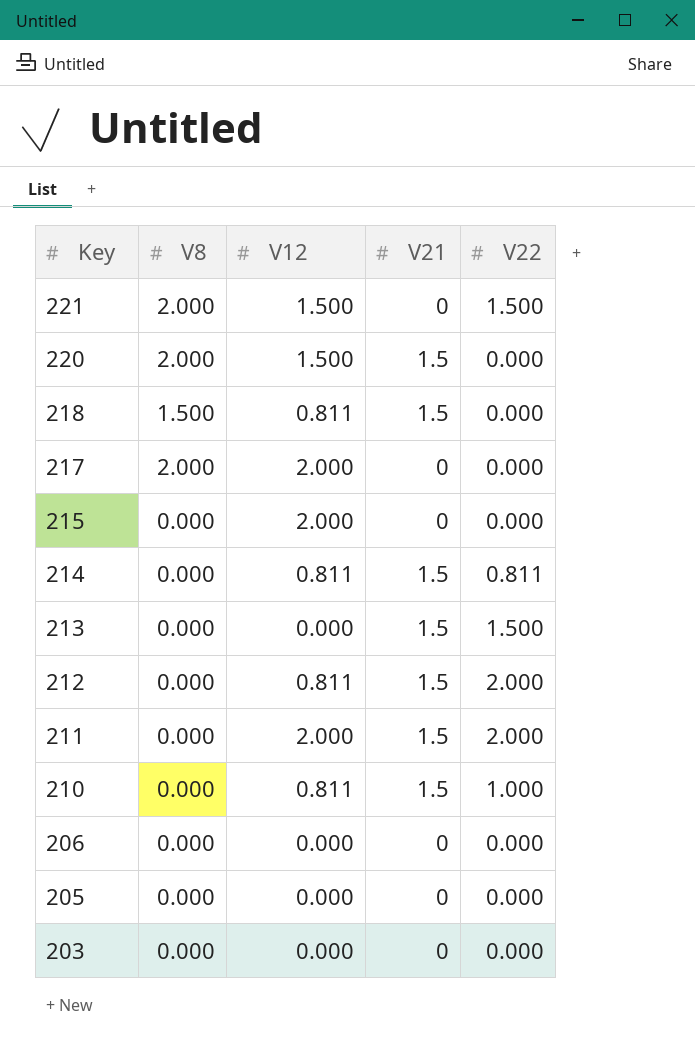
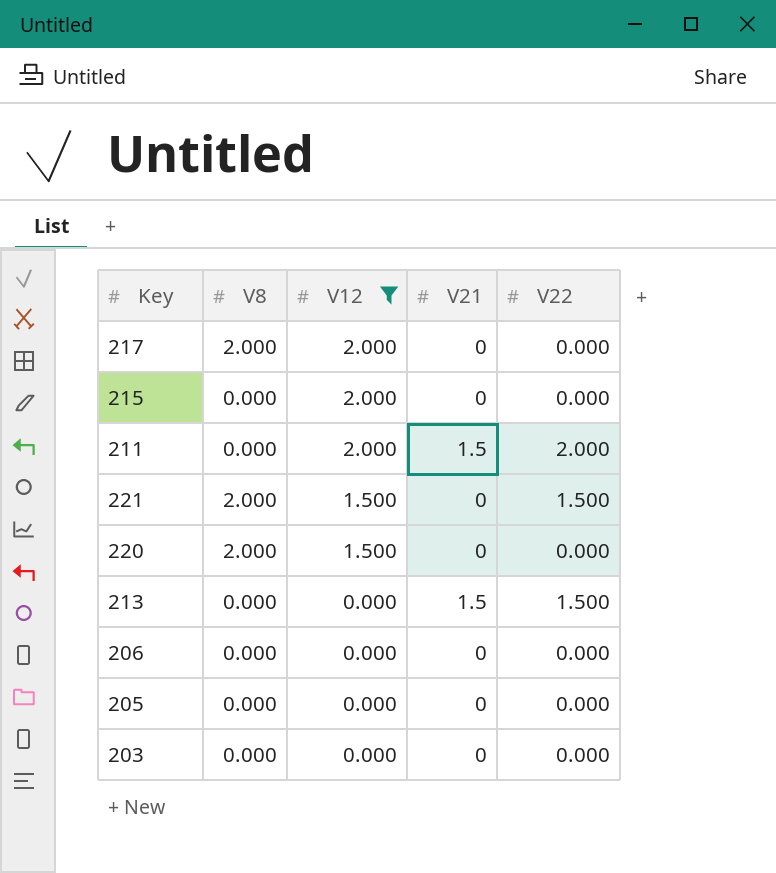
filter: none -> V12 != 0.811
row order: Key descending -> V12 descending
220 | V21: 1.5 -> 0

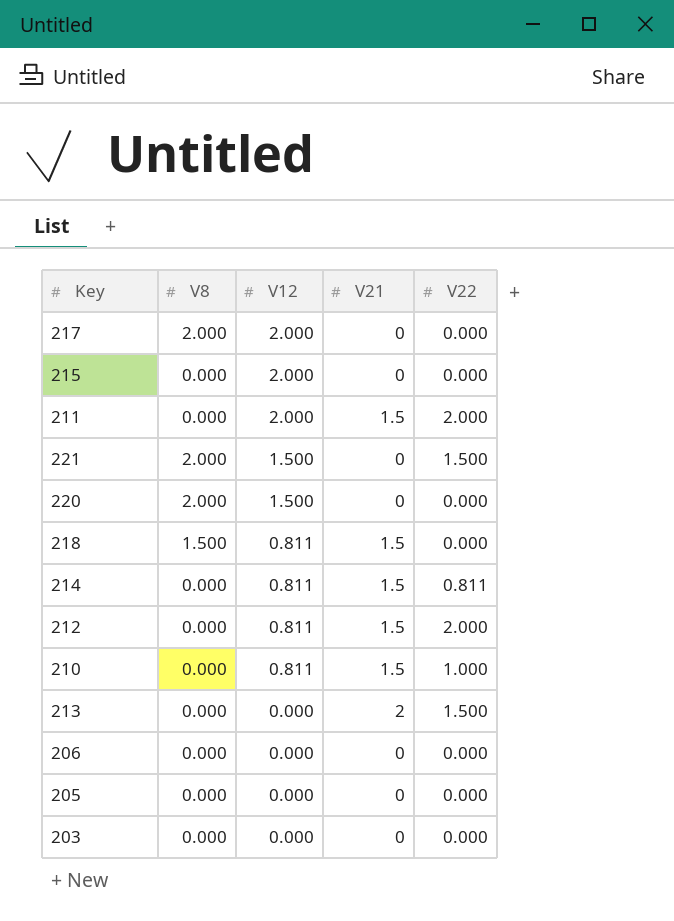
filter: V12 != 0.811 -> none
213 | V21: 1.5 -> 2

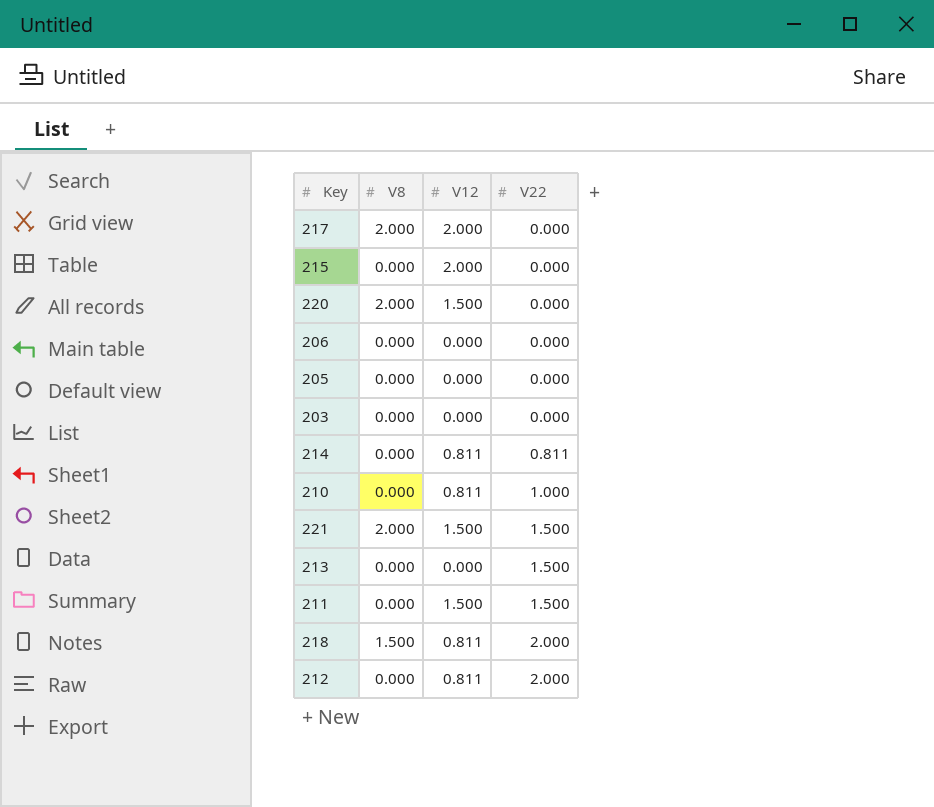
row order: V12 descending -> V22 ascending
column V21 | position: 4 -> none
211 | V12: 2.000 -> 1.500
211 | V22: 2.000 -> 1.500
218 | V22: 0.000 -> 2.000

